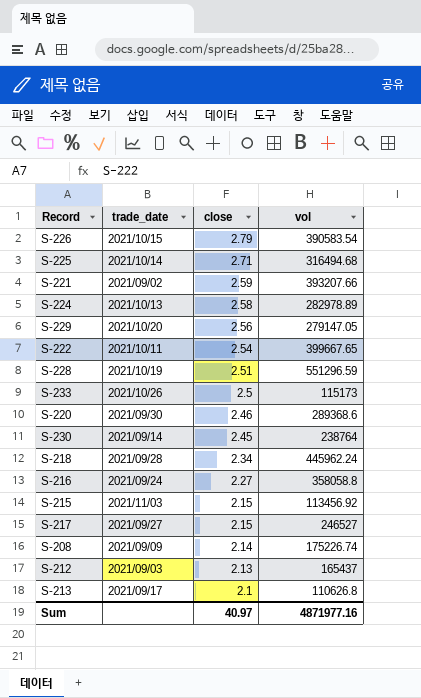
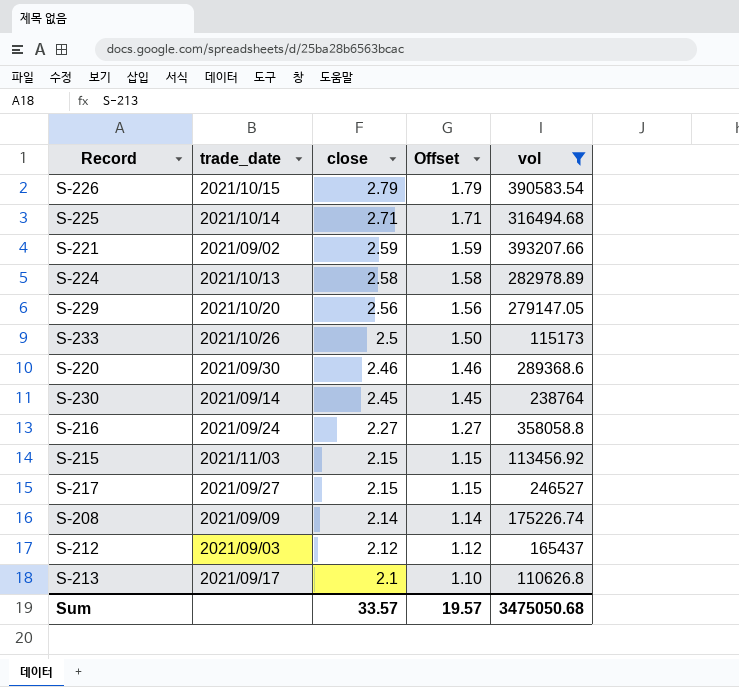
filter: none -> vol <= 393207.66
column Offset | formula: none -> [close] - 1
S-212 | close: 2.13 -> 2.12
Sum | close: 40.97 -> 33.57
Sum | vol: 4871977.16 -> 3475050.68

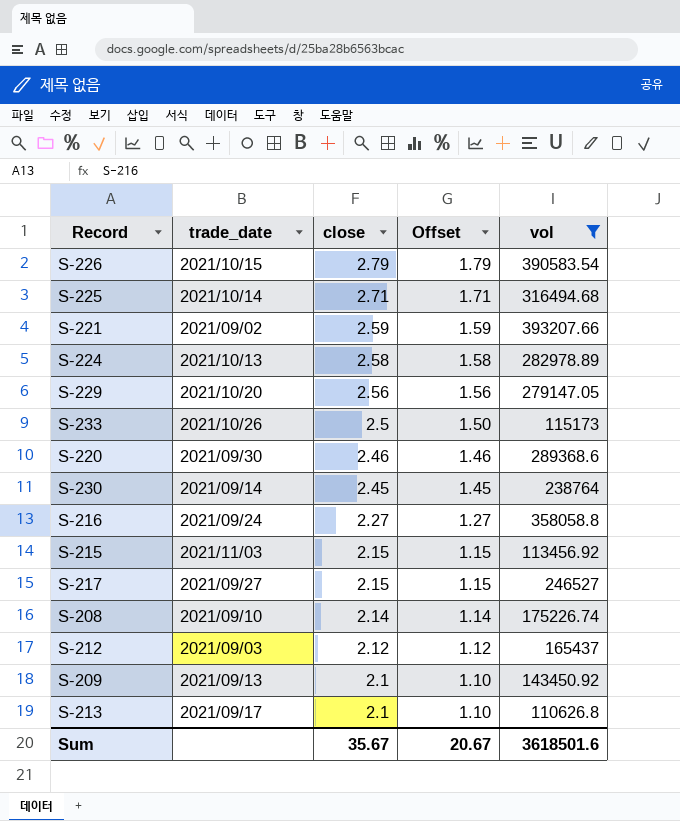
S-208 | trade_date: 2021/09/09 -> 2021/09/10
row S-209: none -> 2021/09/13 | 2.1 | 1.10 | 143450.92
Sum | close: 33.57 -> 35.67
Sum | Offset: 19.57 -> 20.67
Sum | vol: 3475050.68 -> 3618501.6

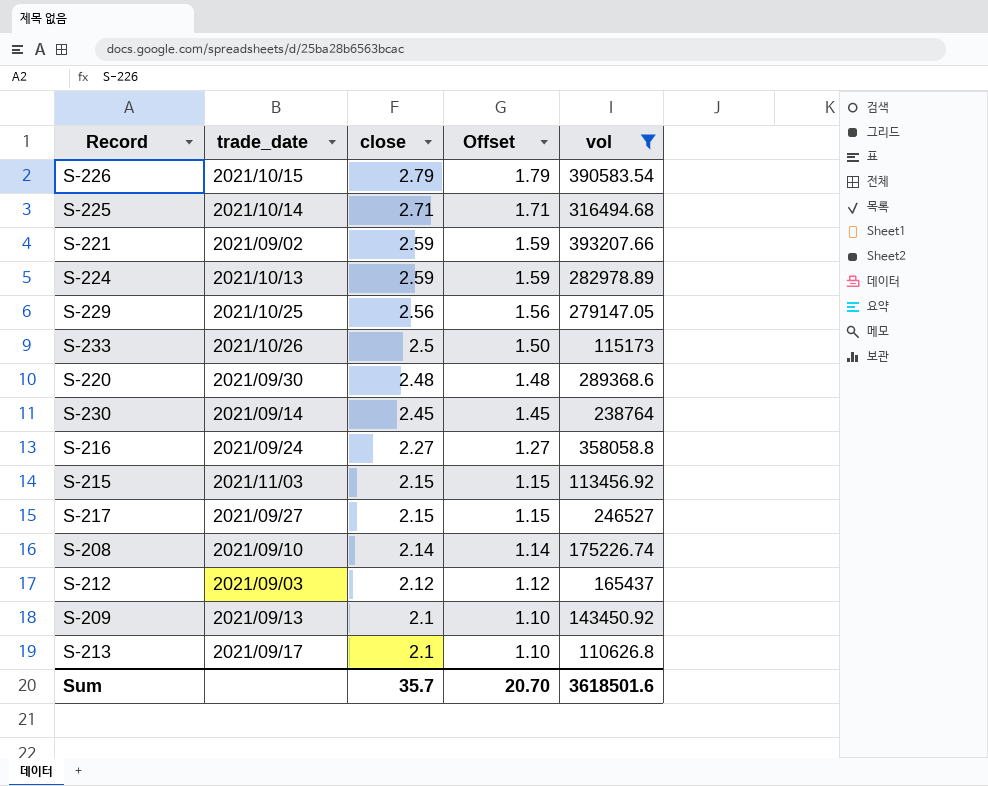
S-224 | close: 2.58 -> 2.59
S-224 | Offset: 1.58 -> 1.59
S-229 | trade_date: 2021/10/20 -> 2021/10/25
S-220 | close: 2.46 -> 2.48
S-220 | Offset: 1.46 -> 1.48
Sum | close: 35.67 -> 35.7
Sum | Offset: 20.67 -> 20.70

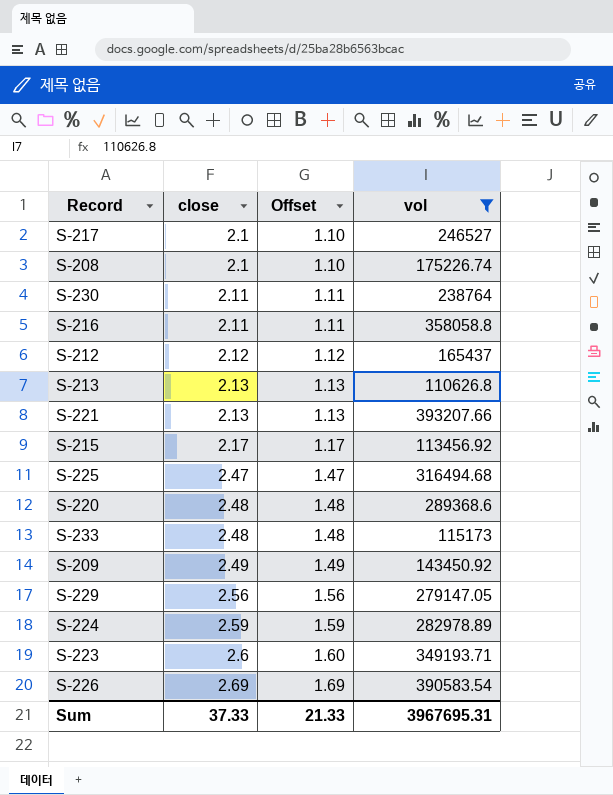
row order: close descending -> close ascending
column trade_date | position: 2 -> none
S-217 | close: 2.15 -> 2.1
S-217 | Offset: 1.15 -> 1.10
S-208 | close: 2.14 -> 2.1
S-208 | Offset: 1.14 -> 1.10
S-230 | close: 2.45 -> 2.11
S-230 | Offset: 1.45 -> 1.11
S-216 | close: 2.27 -> 2.11
S-216 | Offset: 1.27 -> 1.11
S-213 | close: 2.1 -> 2.13
S-213 | Offset: 1.10 -> 1.13
S-221 | close: 2.59 -> 2.13
S-221 | Offset: 1.59 -> 1.13
S-215 | close: 2.15 -> 2.17
S-215 | Offset: 1.15 -> 1.17
S-225 | close: 2.71 -> 2.47
S-225 | Offset: 1.71 -> 1.47
S-233 | close: 2.5 -> 2.48
S-233 | Offset: 1.50 -> 1.48
S-209 | close: 2.1 -> 2.49
S-209 | Offset: 1.10 -> 1.49
row S-223: none -> 2.6 | 1.60 | 349193.71
S-226 | close: 2.79 -> 2.69
S-226 | Offset: 1.79 -> 1.69
Sum | close: 35.7 -> 37.33
Sum | Offset: 20.70 -> 21.33
Sum | vol: 3618501.6 -> 3967695.31

